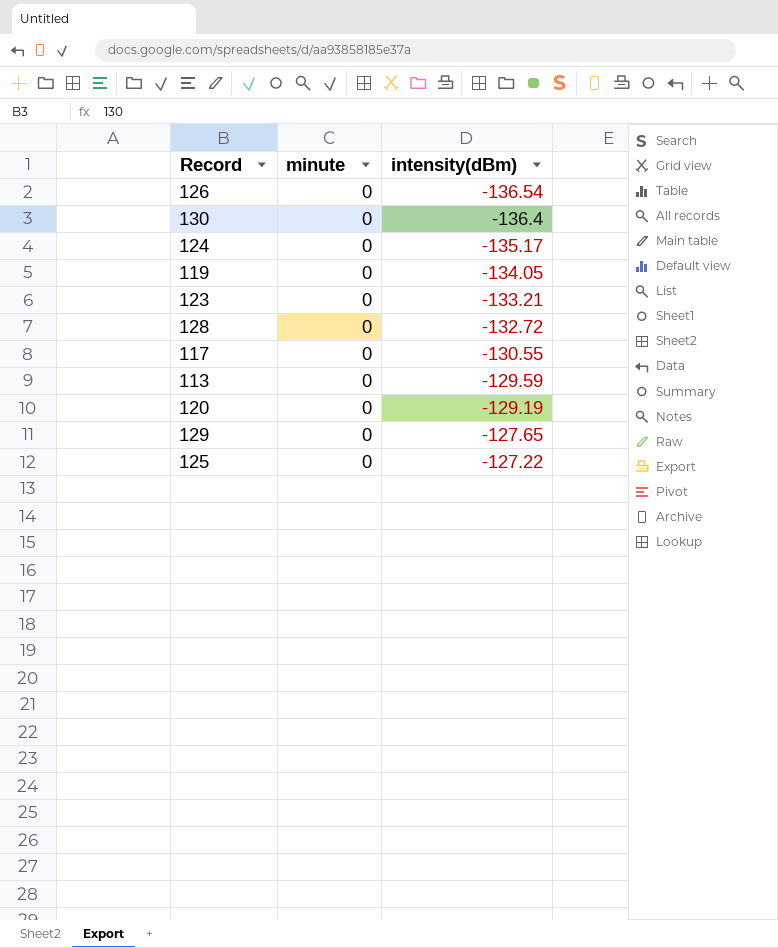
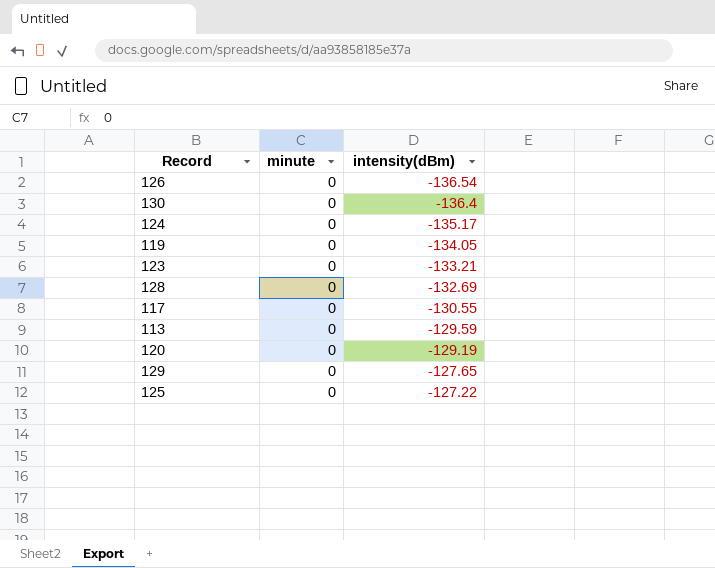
128 | intensity(dBm): -132.72 -> -132.69

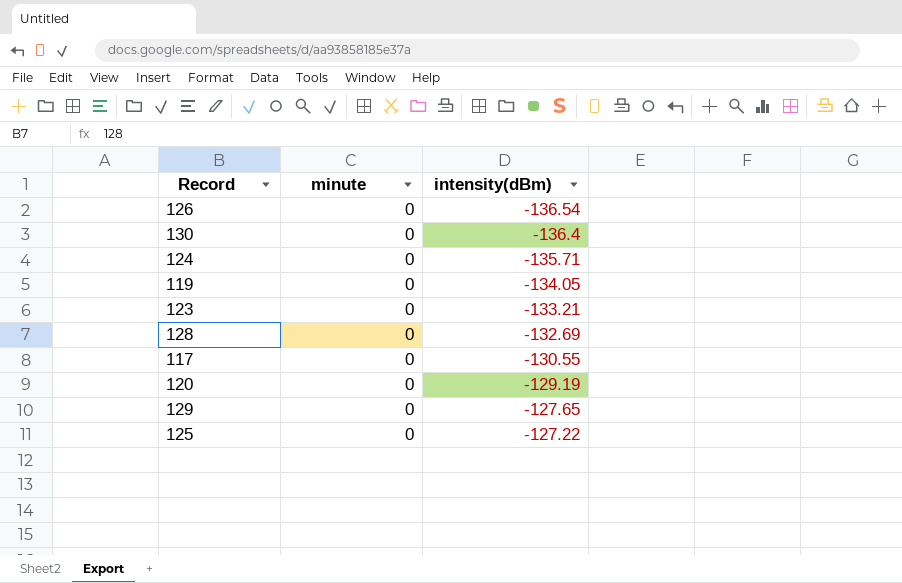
row 113: 0 | -129.59 -> none
124 | intensity(dBm): -135.17 -> -135.71

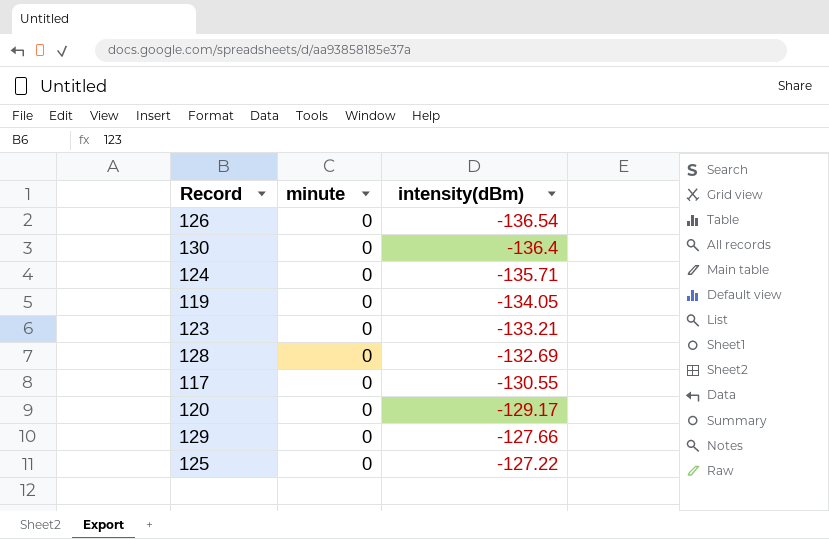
120 | intensity(dBm): -129.19 -> -129.17
129 | intensity(dBm): -127.65 -> -127.66

